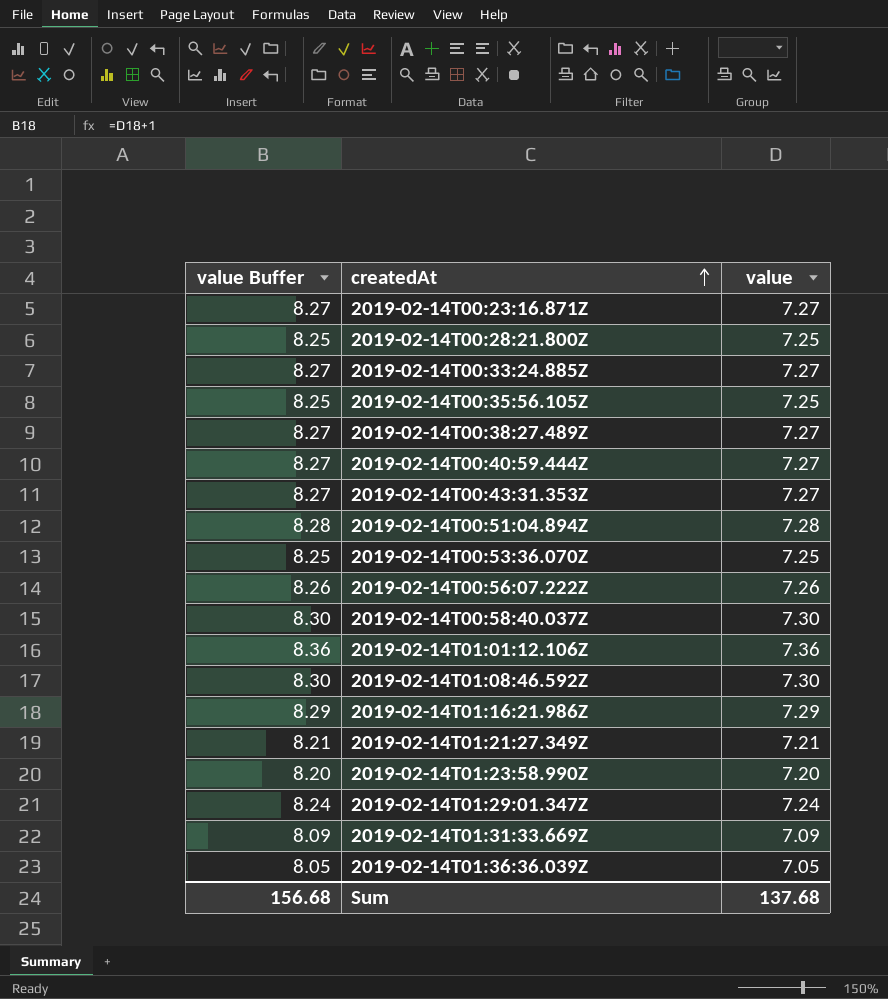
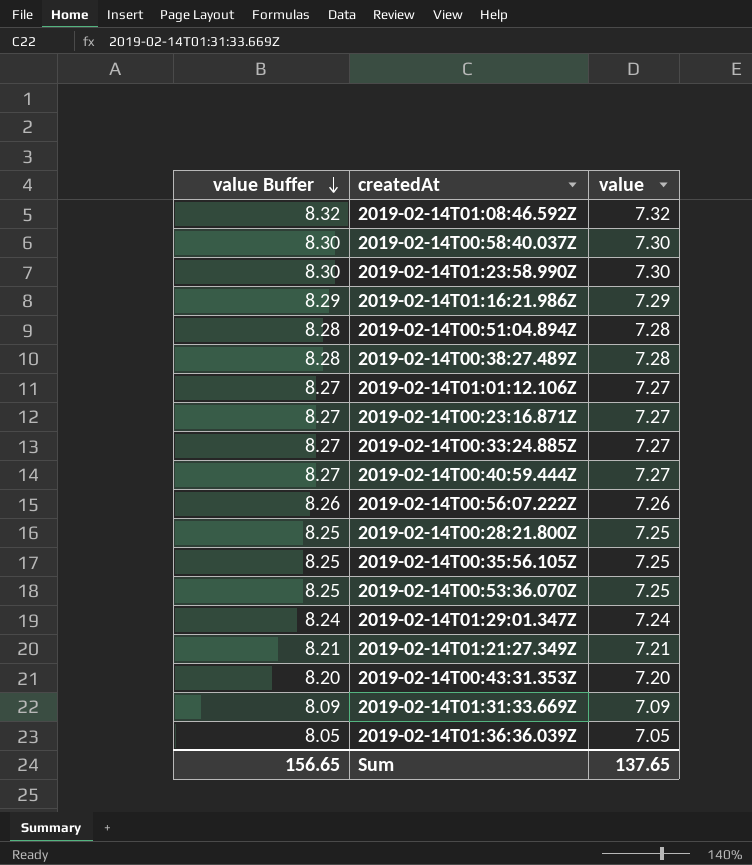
row order: createdAt ascending -> value Buffer descending
2019-02-14T01:08:46.592Z | value Buffer: 8.30 -> 8.32
2019-02-14T01:08:46.592Z | value: 7.30 -> 7.32
2019-02-14T01:23:58.990Z | value Buffer: 8.20 -> 8.30
2019-02-14T01:23:58.990Z | value: 7.20 -> 7.30
2019-02-14T00:38:27.489Z | value Buffer: 8.27 -> 8.28
2019-02-14T00:38:27.489Z | value: 7.27 -> 7.28
2019-02-14T01:01:12.106Z | value Buffer: 8.36 -> 8.27
2019-02-14T01:01:12.106Z | value: 7.36 -> 7.27
2019-02-14T00:43:31.353Z | value Buffer: 8.27 -> 8.20
2019-02-14T00:43:31.353Z | value: 7.27 -> 7.20
Sum | value Buffer: 156.68 -> 156.65
Sum | value: 137.68 -> 137.65

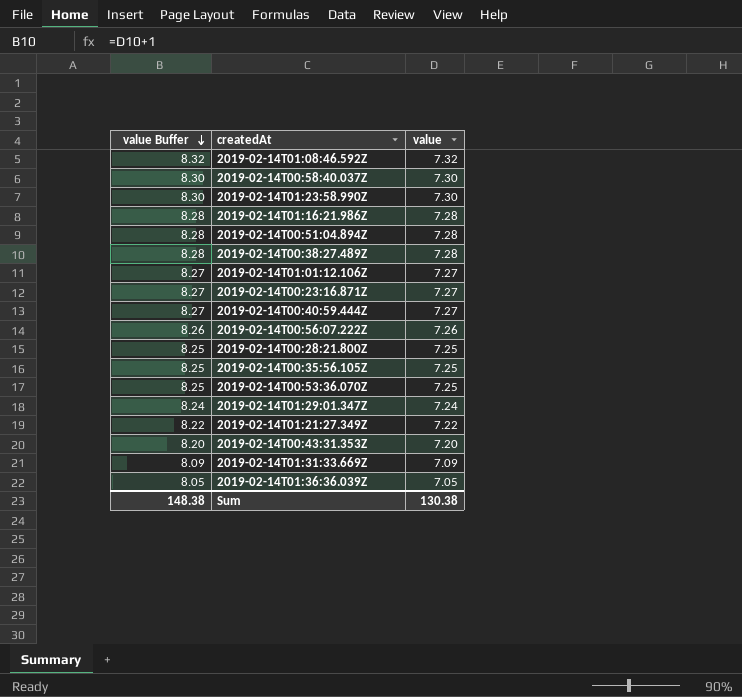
row 2019-02-14T00:33:24.885Z: 8.27 | 7.27 -> none
2019-02-14T01:16:21.986Z | value Buffer: 8.29 -> 8.28
2019-02-14T01:16:21.986Z | value: 7.29 -> 7.28
2019-02-14T01:21:27.349Z | value Buffer: 8.21 -> 8.22
2019-02-14T01:21:27.349Z | value: 7.21 -> 7.22
Sum | value Buffer: 156.65 -> 148.38
Sum | value: 137.65 -> 130.38

